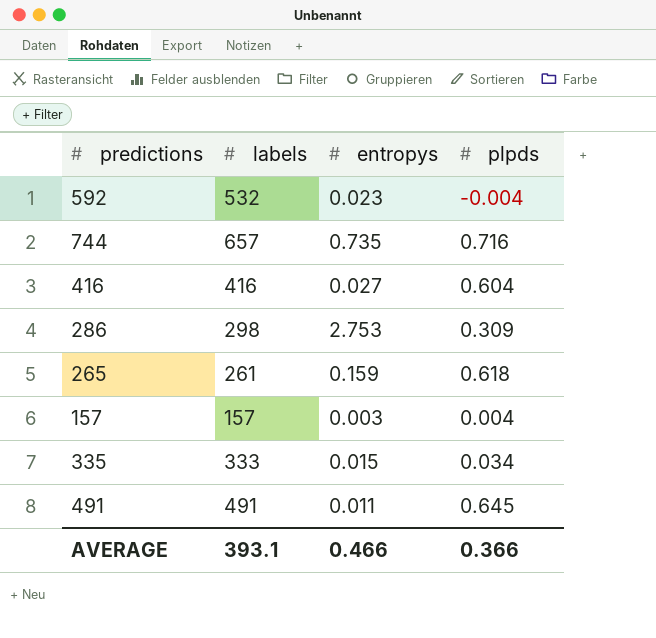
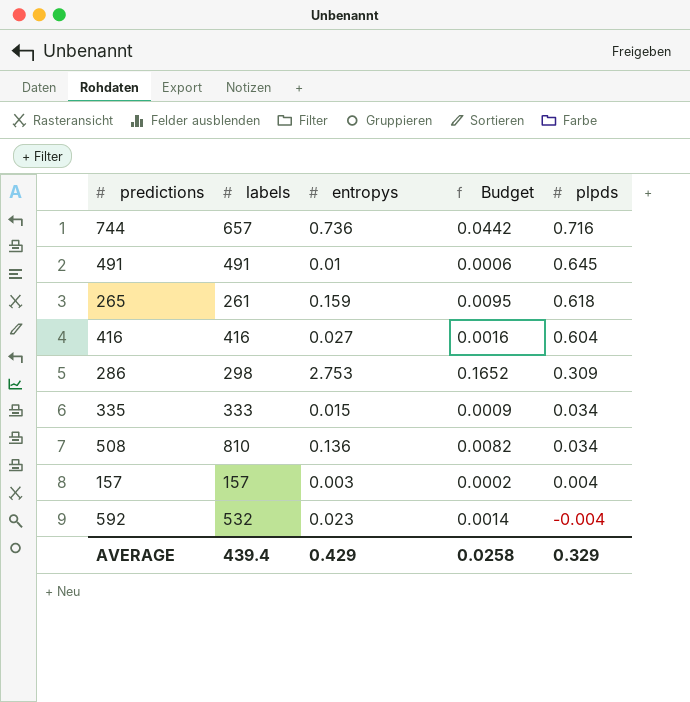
row order: none -> plpds descending
column Budget | formula: none -> [entropys] * 0.06
744 | entropys: 0.735 -> 0.736
491 | entropys: 0.011 -> 0.01
row 508: none -> 810 | 0.136 | 0.0082 | 0.034
AVERAGE | labels: 393.1 -> 439.4
AVERAGE | entropys: 0.466 -> 0.429
AVERAGE | plpds: 0.366 -> 0.329

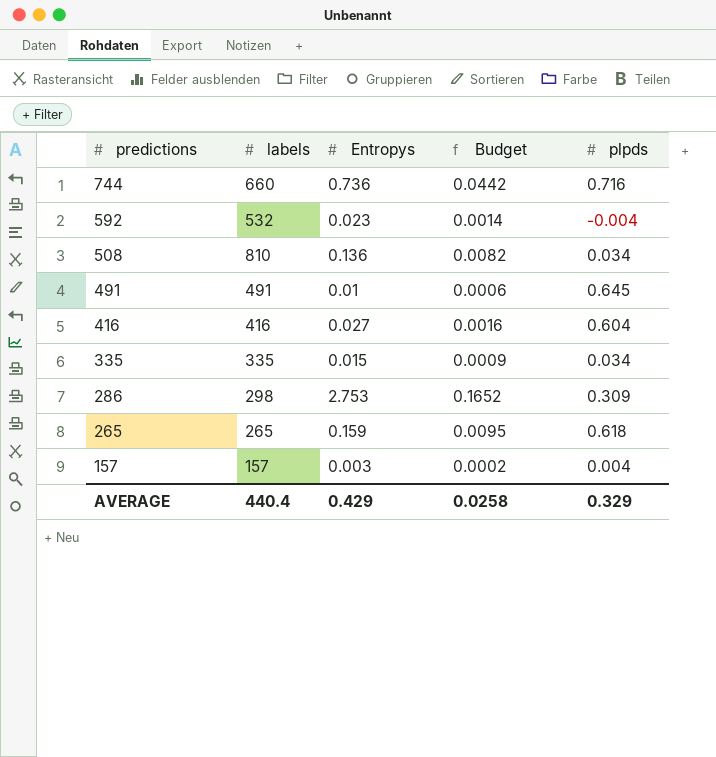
row order: plpds descending -> predictions descending
column name: entropys -> Entropys
744 | labels: 657 -> 660
335 | labels: 333 -> 335
265 | labels: 261 -> 265
AVERAGE | labels: 439.4 -> 440.4

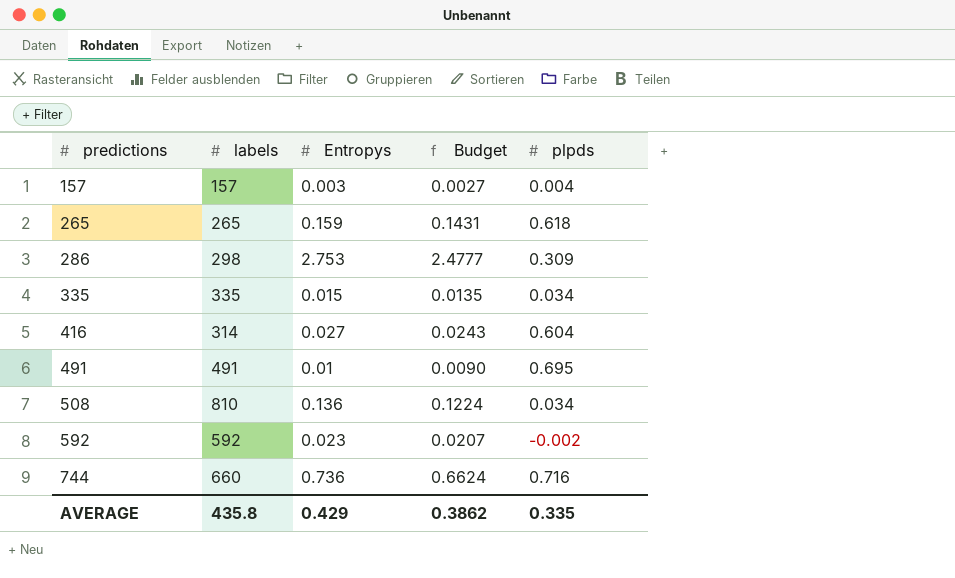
row order: predictions descending -> predictions ascending
column Budget | formula: [Entropys] * 0.06 -> [Entropys] * 0.9
416 | labels: 416 -> 314
491 | plpds: 0.645 -> 0.695
592 | labels: 532 -> 592
592 | plpds: -0.004 -> -0.002
AVERAGE | labels: 440.4 -> 435.8
AVERAGE | Budget: 0.0258 -> 0.3862
AVERAGE | plpds: 0.329 -> 0.335

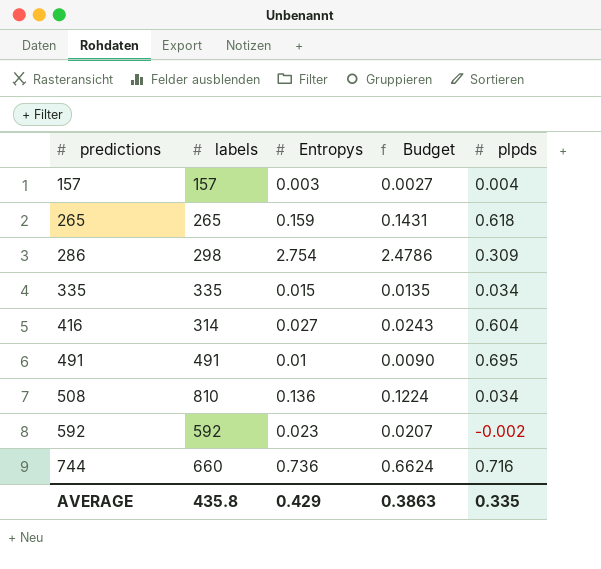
286 | Entropys: 2.753 -> 2.754
286 | Budget: 2.4777 -> 2.4786
AVERAGE | Budget: 0.3862 -> 0.3863

